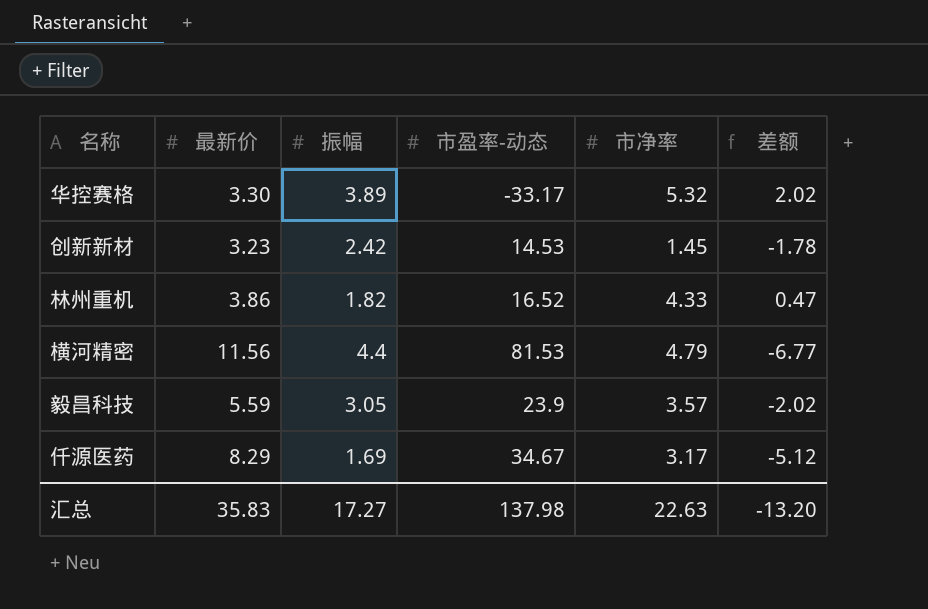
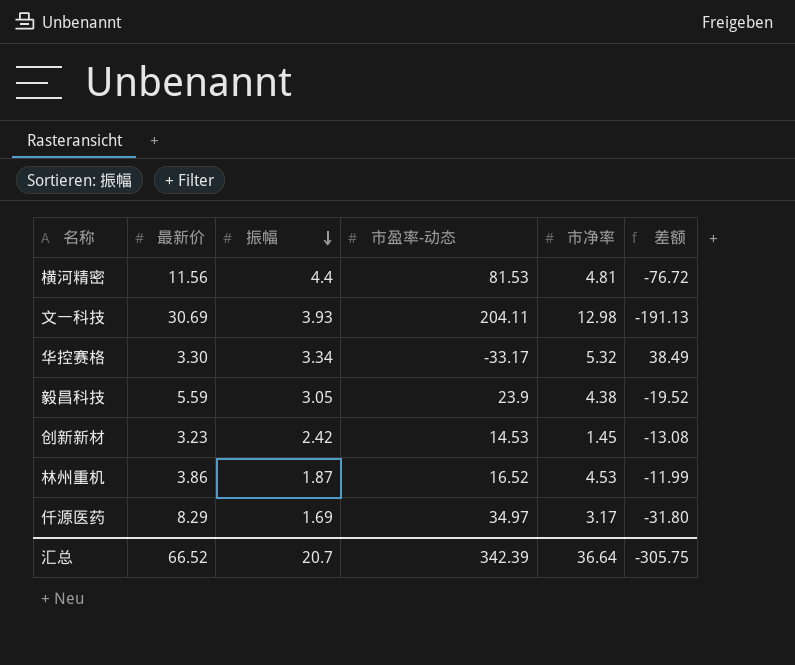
row order: none -> 振幅 descending
column 差额 | formula: [市净率] - [最新价] -> [市净率] - [市盈率-动态]
横河精密 | 市净率: 4.79 -> 4.81
row 文一科技: none -> 30.69 | 3.93 | 204.11 | 12.98 | -191.13
华控赛格 | 振幅: 3.89 -> 3.34
毅昌科技 | 市净率: 3.57 -> 4.38
林州重机 | 振幅: 1.82 -> 1.87
林州重机 | 市净率: 4.33 -> 4.53
仟源医药 | 市盈率-动态: 34.67 -> 34.97
汇总 | 最新价: 35.83 -> 66.52
汇总 | 振幅: 17.27 -> 20.7
汇总 | 市盈率-动态: 137.98 -> 342.39
汇总 | 市净率: 22.63 -> 36.64
汇总 | 差额: -13.20 -> -305.75

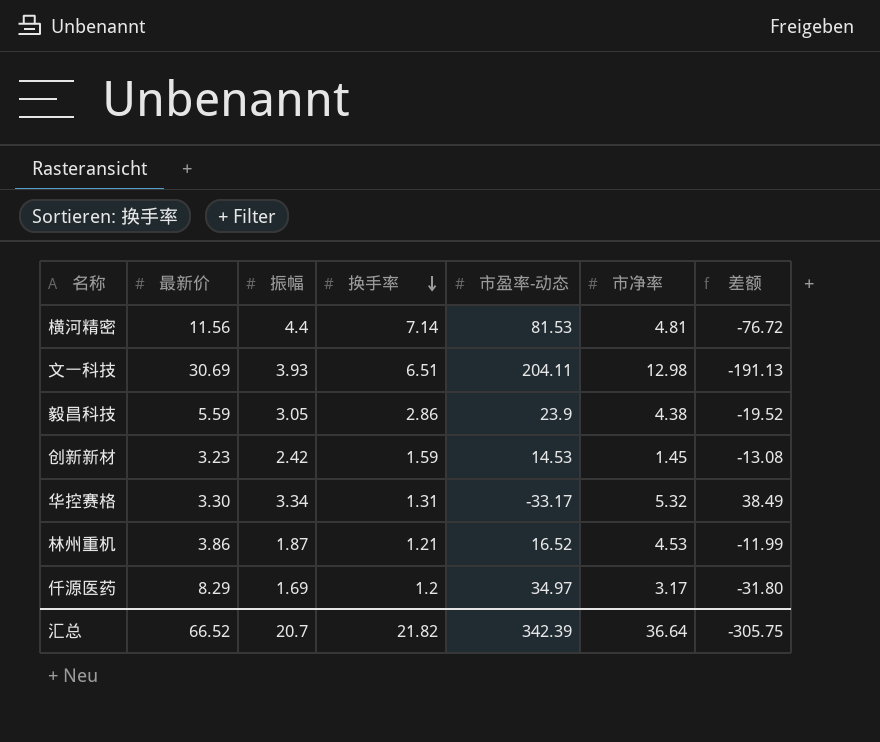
row order: 振幅 descending -> 换手率 descending
column 换手率 | position: none -> 4

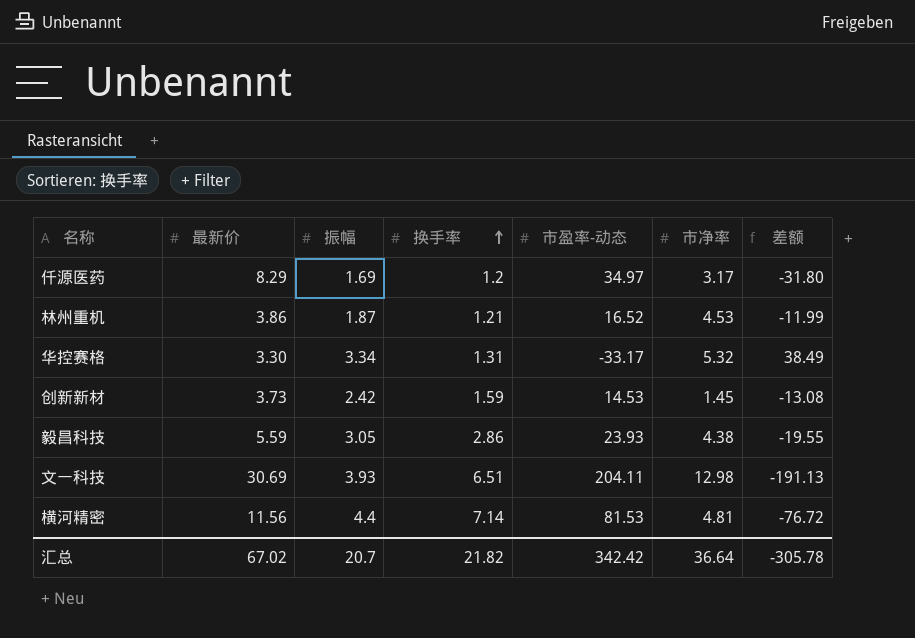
row order: 换手率 descending -> 换手率 ascending
创新新材 | 最新价: 3.23 -> 3.73
毅昌科技 | 市盈率-动态: 23.9 -> 23.93
毅昌科技 | 差额: -19.52 -> -19.55
汇总 | 最新价: 66.52 -> 67.02
汇总 | 市盈率-动态: 342.39 -> 342.42
汇总 | 差额: -305.75 -> -305.78

